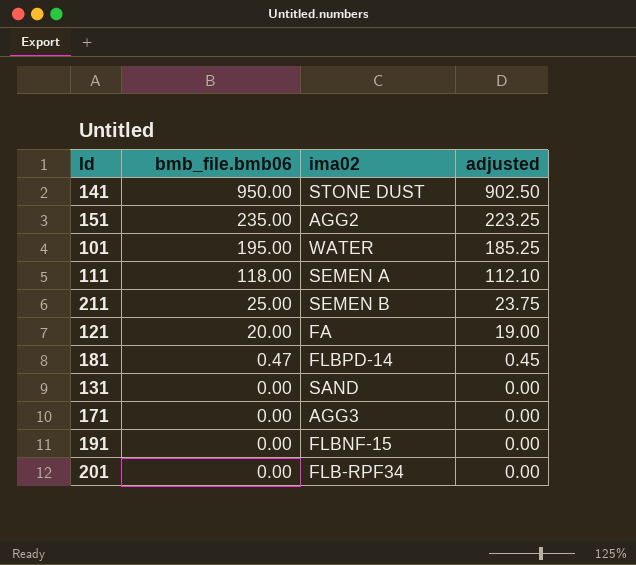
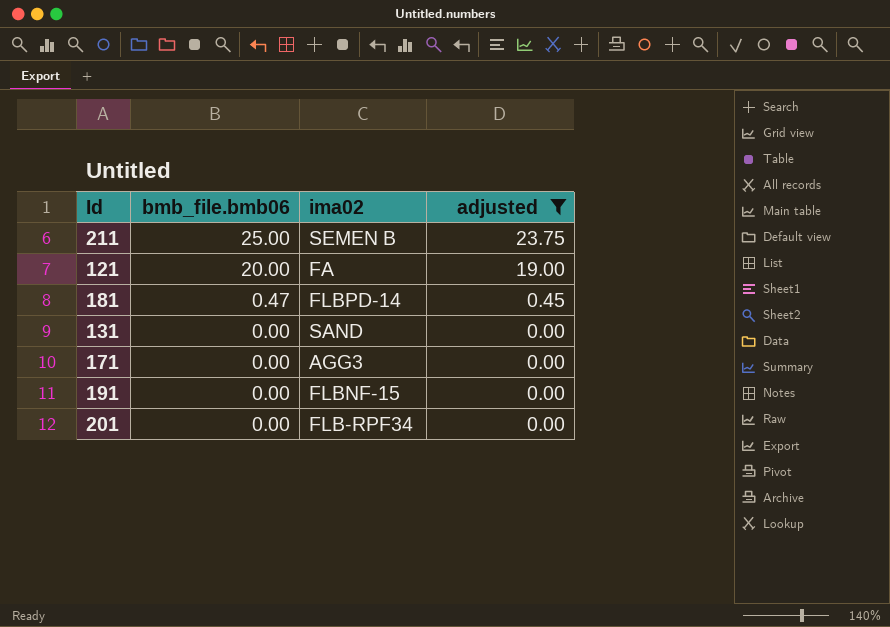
filter: none -> adjusted <= 23.75

